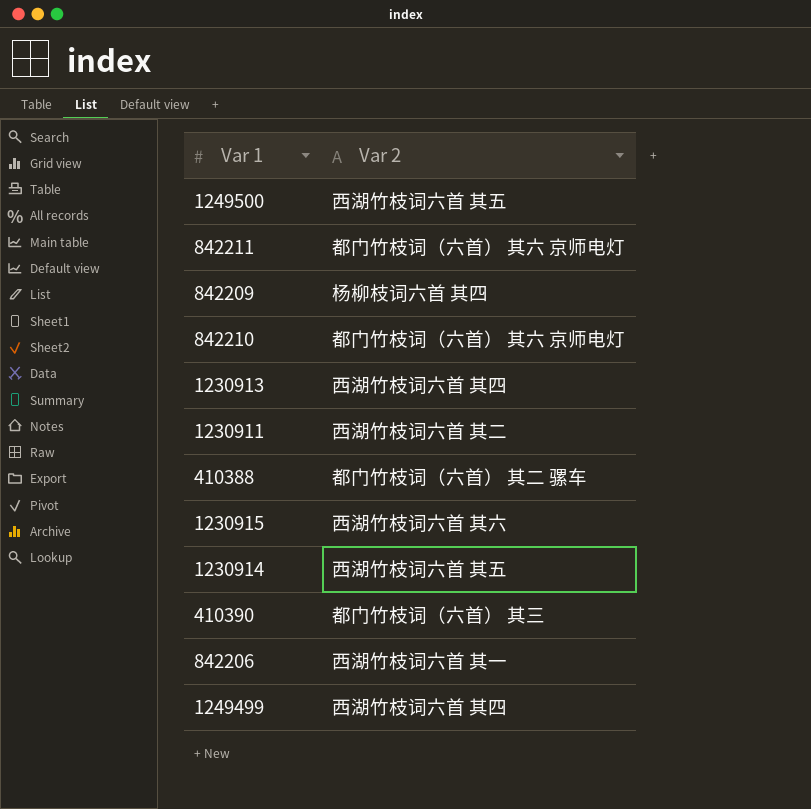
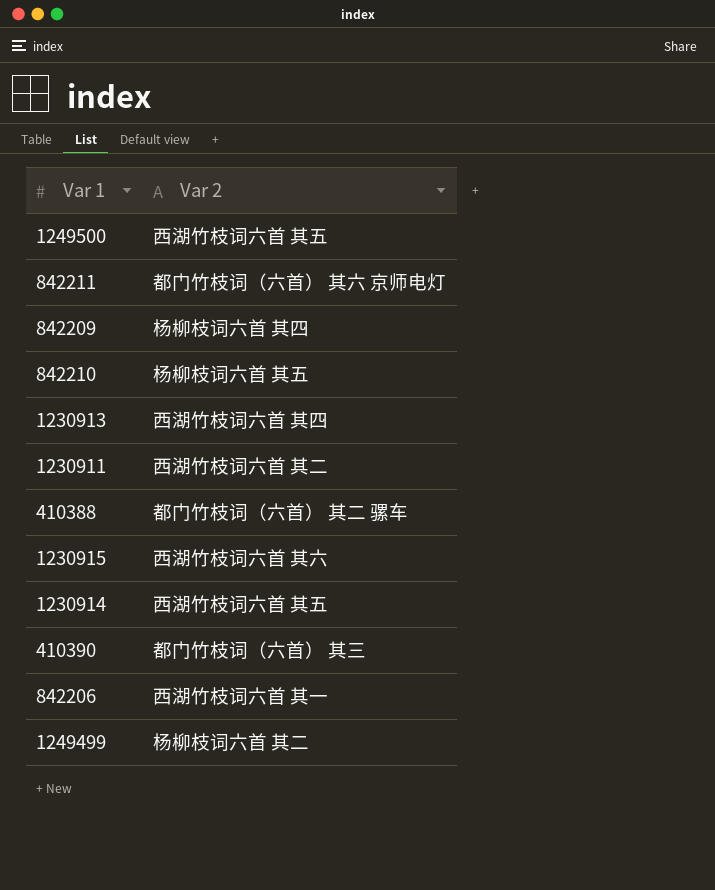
842210 | Var 2: 都门竹枝词（六首） 其六 京师电灯 -> 杨柳枝词六首 其五
1249499 | Var 2: 西湖竹枝词六首 其四 -> 杨柳枝词六首 其二

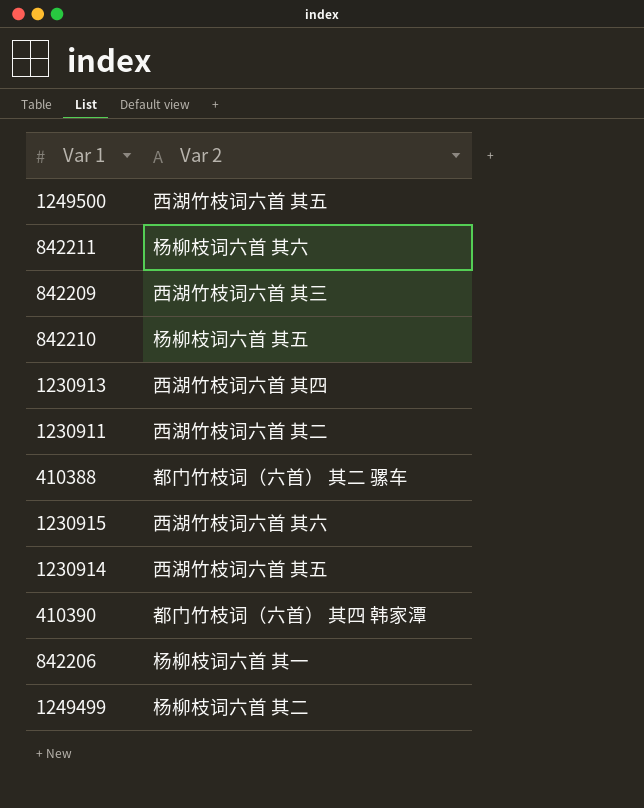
842211 | Var 2: 都门竹枝词（六首） 其六 京师电灯 -> 杨柳枝词六首 其六
842209 | Var 2: 杨柳枝词六首 其四 -> 西湖竹枝词六首 其三
410390 | Var 2: 都门竹枝词（六首） 其三 -> 都门竹枝词（六首） 其四 韩家潭
842206 | Var 2: 西湖竹枝词六首 其一 -> 杨柳枝词六首 其一

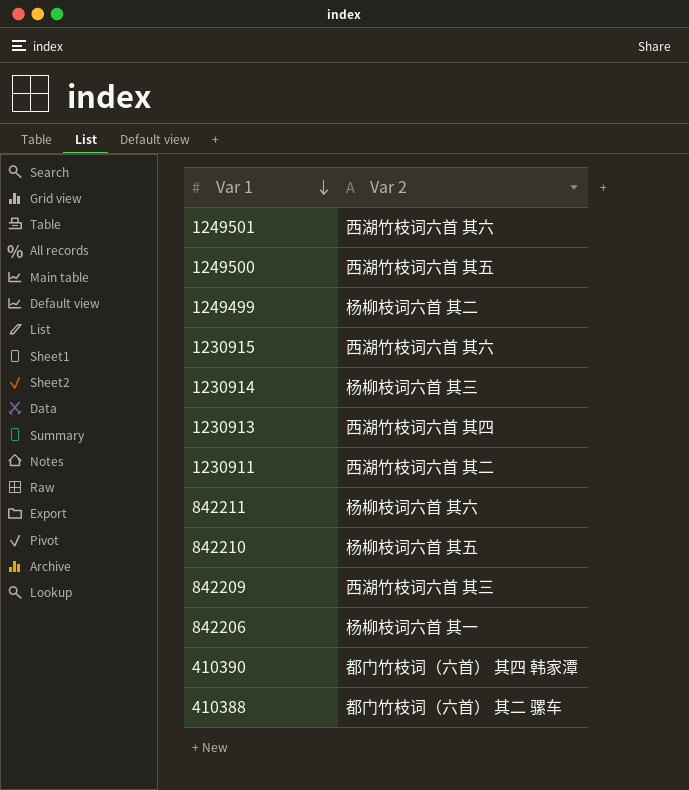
row order: none -> Var 1 descending
row 1249501: none -> 西湖竹枝词六首 其六
1230914 | Var 2: 西湖竹枝词六首 其五 -> 杨柳枝词六首 其三

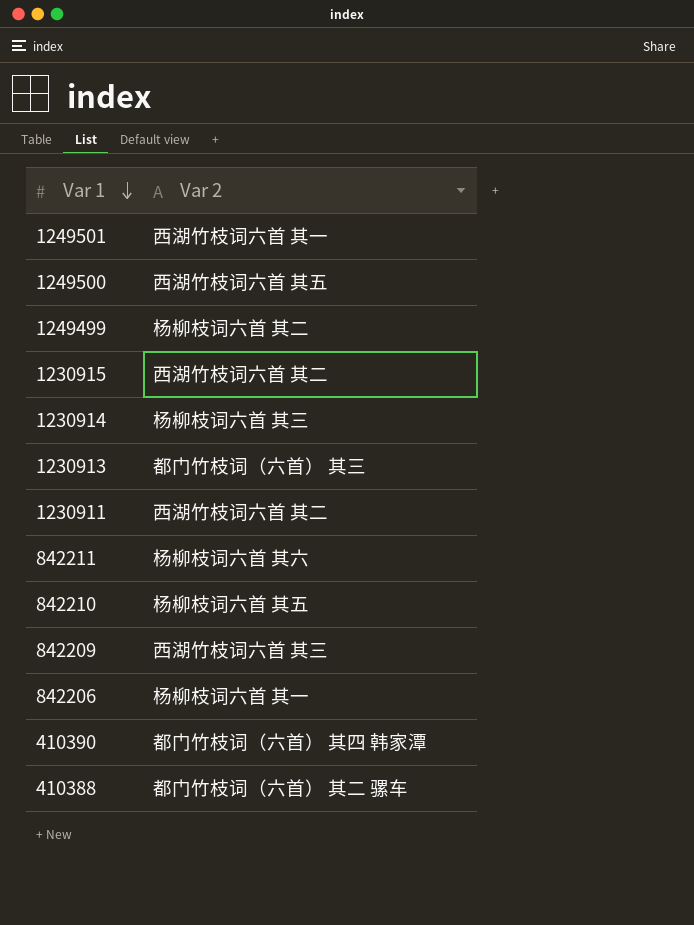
1249501 | Var 2: 西湖竹枝词六首 其六 -> 西湖竹枝词六首 其一
1230915 | Var 2: 西湖竹枝词六首 其六 -> 西湖竹枝词六首 其二
1230913 | Var 2: 西湖竹枝词六首 其四 -> 都门竹枝词（六首） 其三

